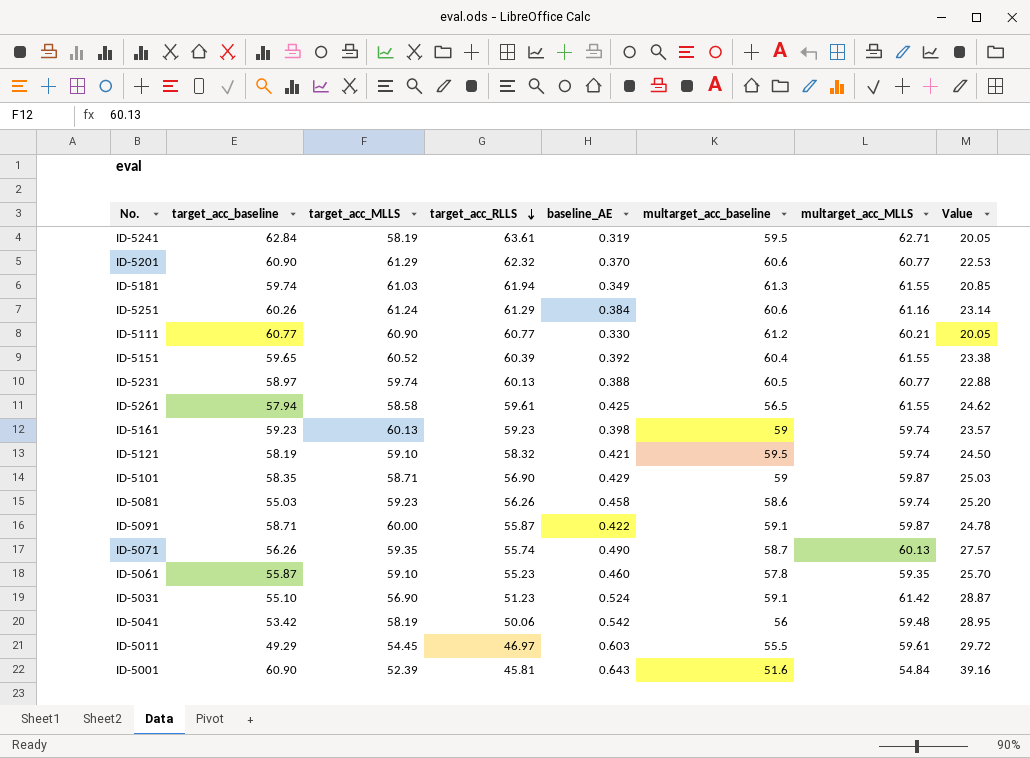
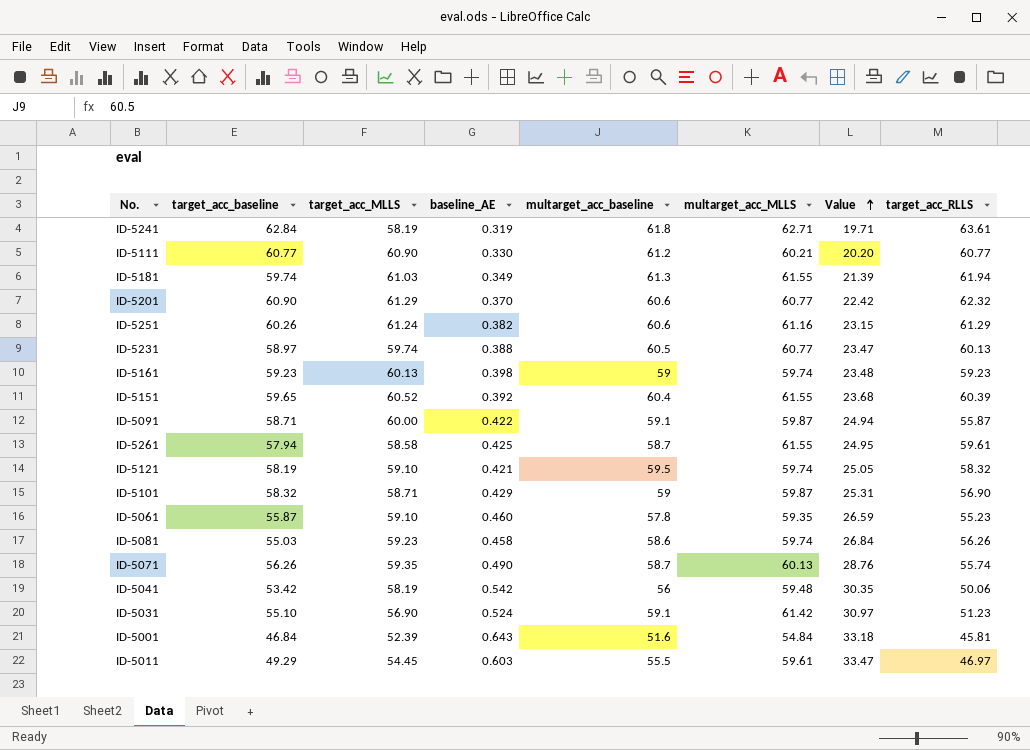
row order: target_acc_RLLS descending -> Value ascending
column Value | formula: [target_acc_baseline] * [baseline_AE] -> [baseline_AE] * [multarget_acc_baseline]
column target_acc_RLLS | position: 4 -> 8
ID-5241 | multarget_acc_baseline: 59.5 -> 61.8
ID-5251 | baseline_AE: 0.384 -> 0.382
ID-5261 | multarget_acc_baseline: 56.5 -> 58.7
ID-5101 | target_acc_baseline: 58.35 -> 58.32
ID-5001 | target_acc_baseline: 60.90 -> 46.84

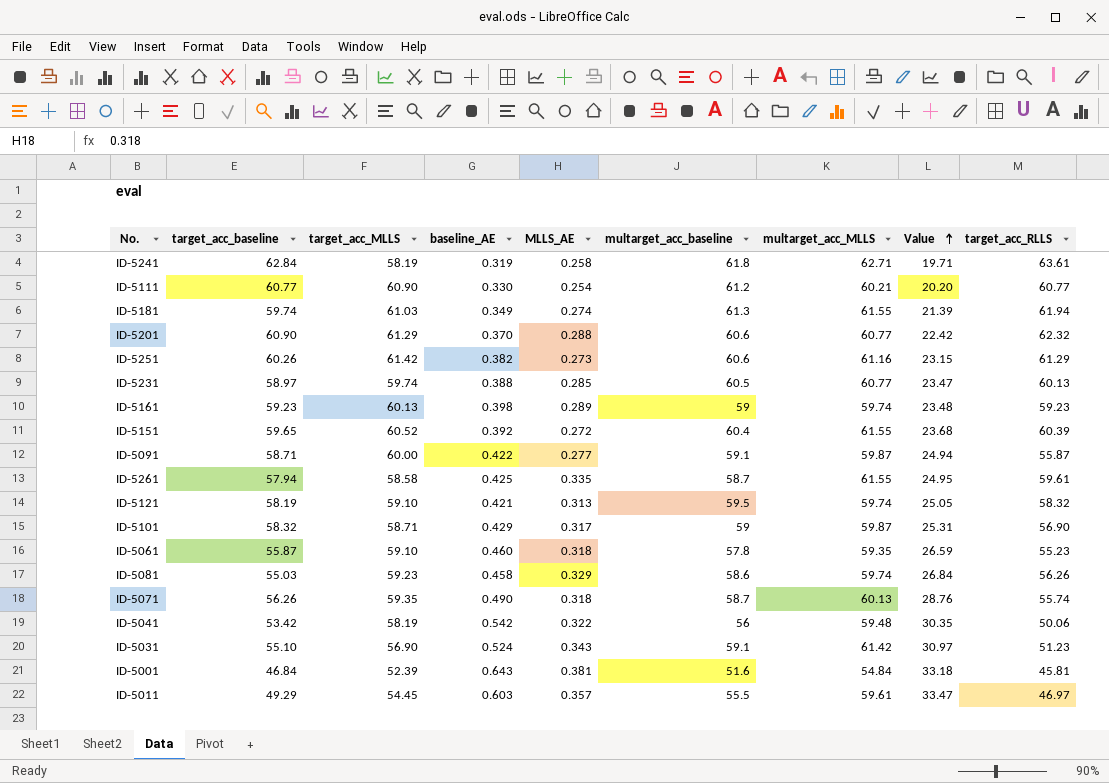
column MLLS_AE | position: none -> 5
ID-5251 | target_acc_MLLS: 61.24 -> 61.42

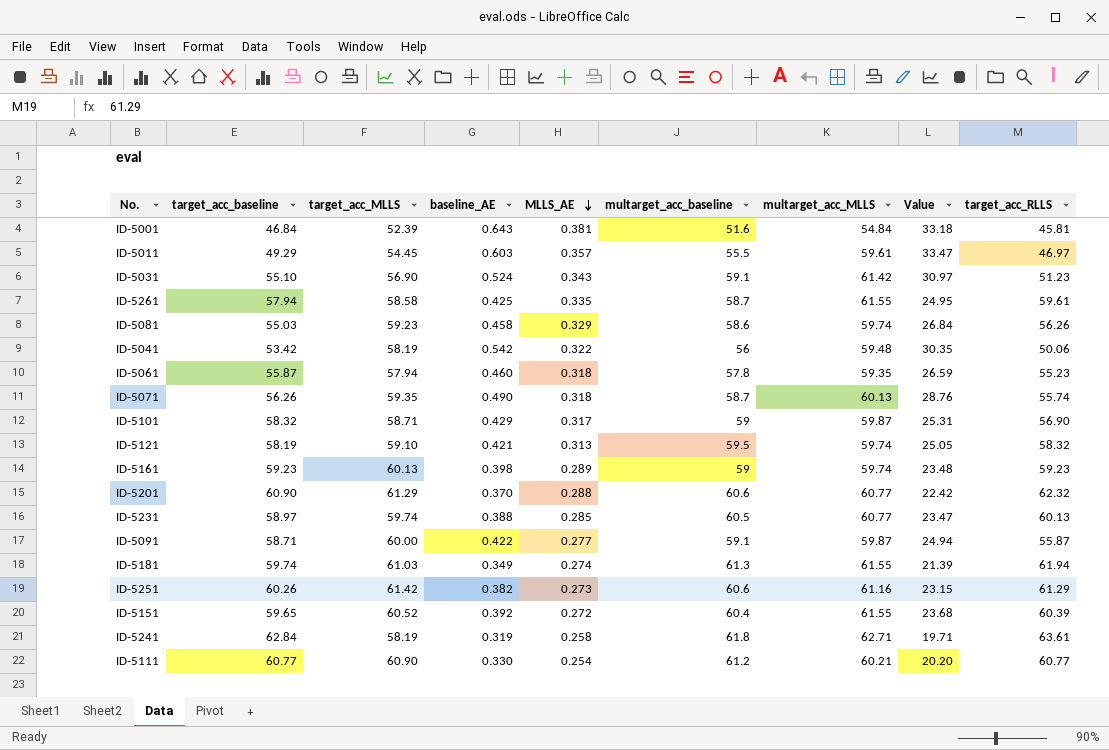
row order: Value ascending -> MLLS_AE descending
ID-5061 | target_acc_MLLS: 59.10 -> 57.94

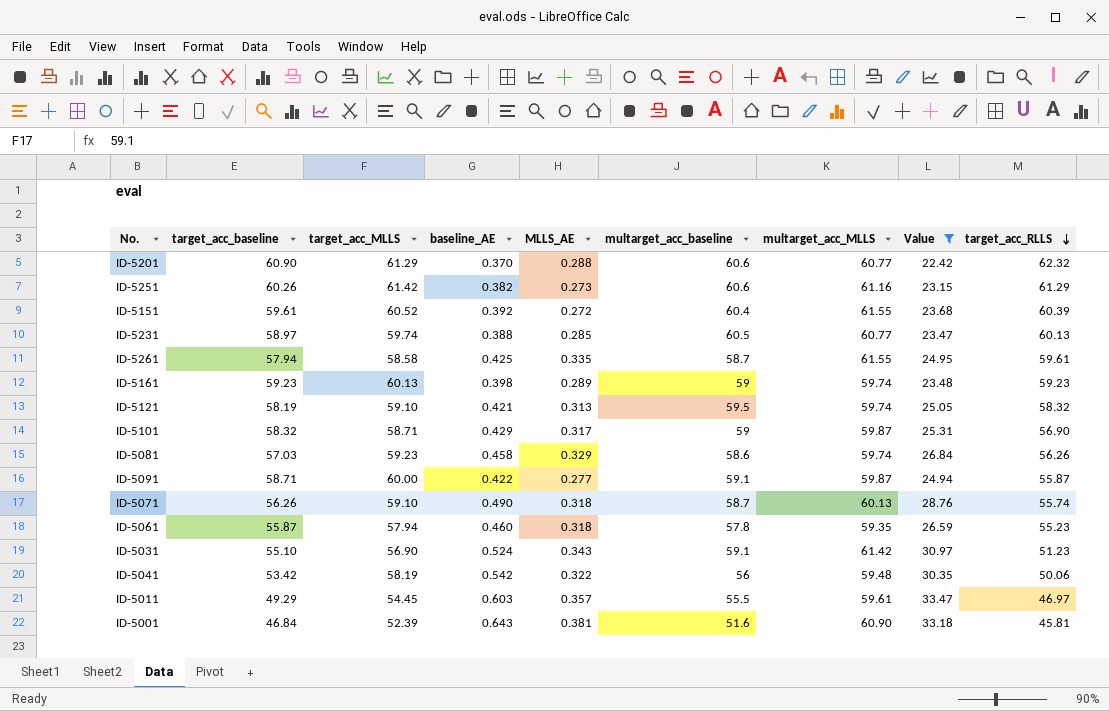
filter: none -> Value >= 22.42
row order: MLLS_AE descending -> target_acc_RLLS descending
ID-5151 | target_acc_baseline: 59.65 -> 59.61
ID-5081 | target_acc_baseline: 55.03 -> 57.03
ID-5071 | target_acc_MLLS: 59.35 -> 59.10
ID-5001 | multarget_acc_MLLS: 54.84 -> 60.90

